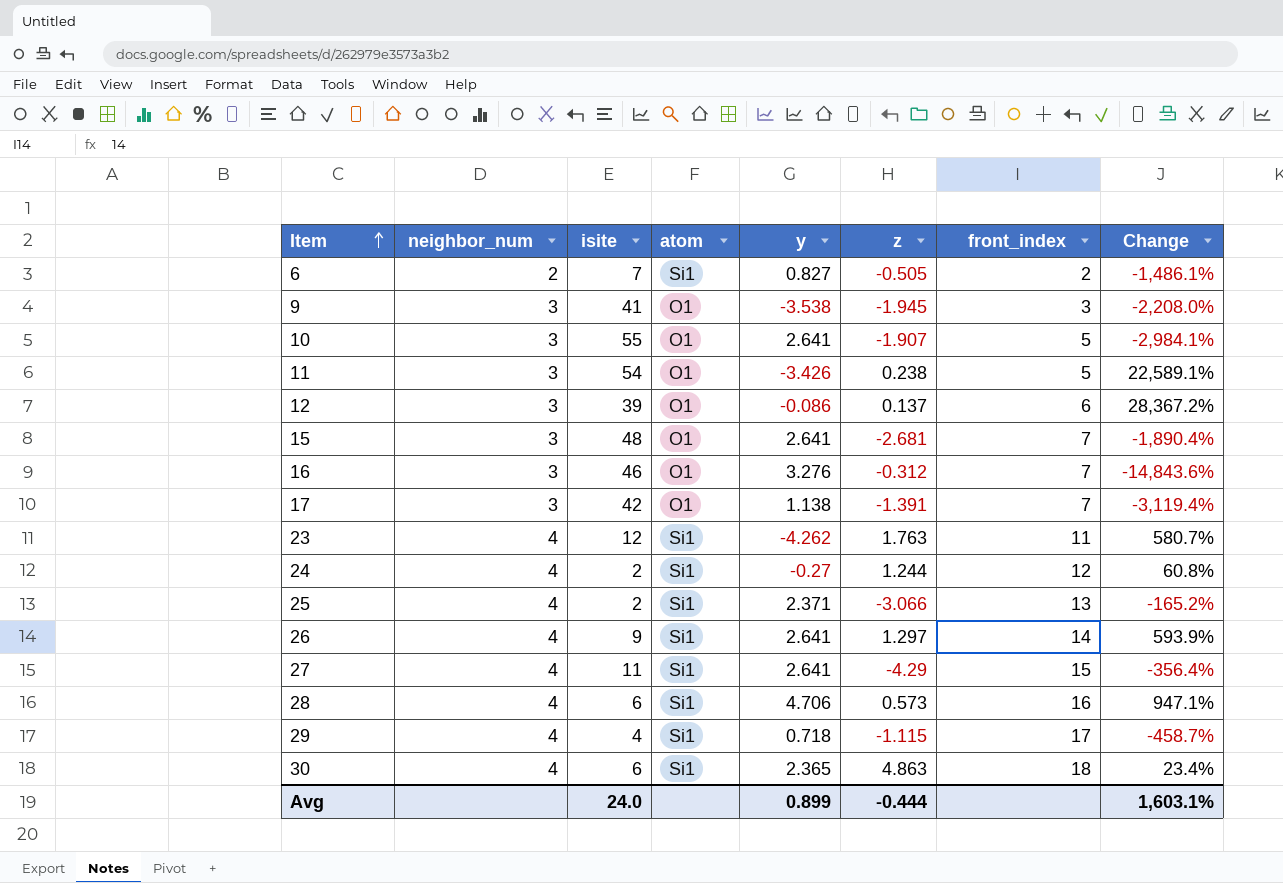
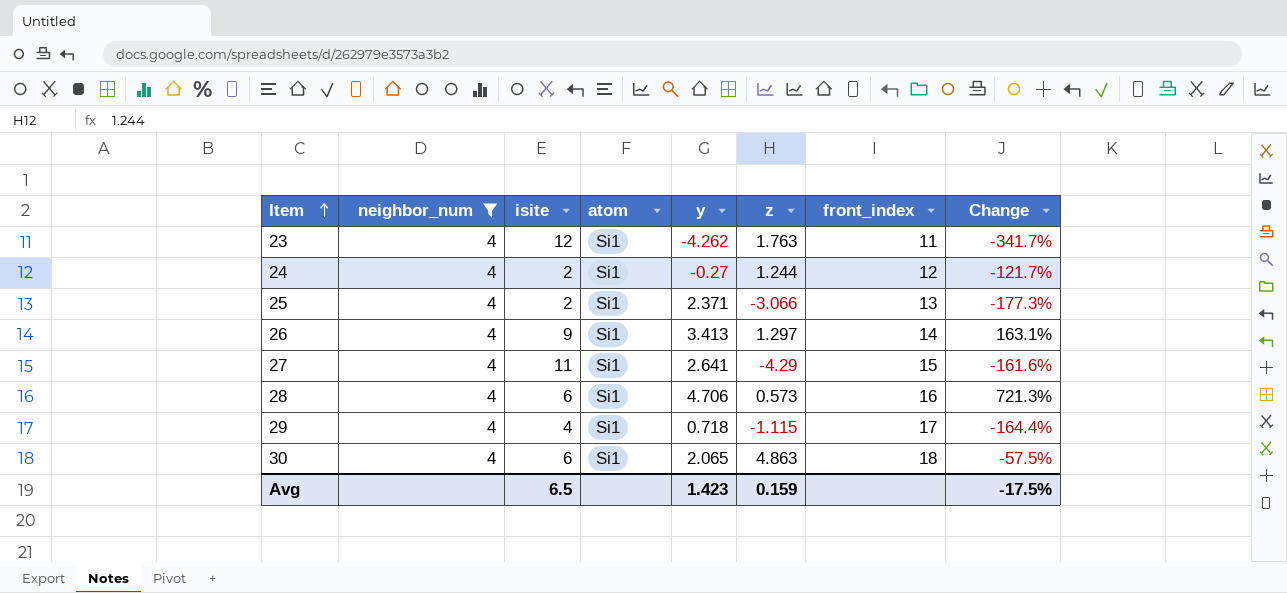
filter: none -> neighbor_num = 4
column Change | formula: ([isite] - [z]) / [z] -> ([y] - [z]) / [z]
26 | y: 2.641 -> 3.413
30 | y: 2.365 -> 2.065
Avg | isite: 24.0 -> 6.5
Avg | y: 0.899 -> 1.423
Avg | z: -0.444 -> 0.159
Avg | Change: 1,603.1% -> -17.5%

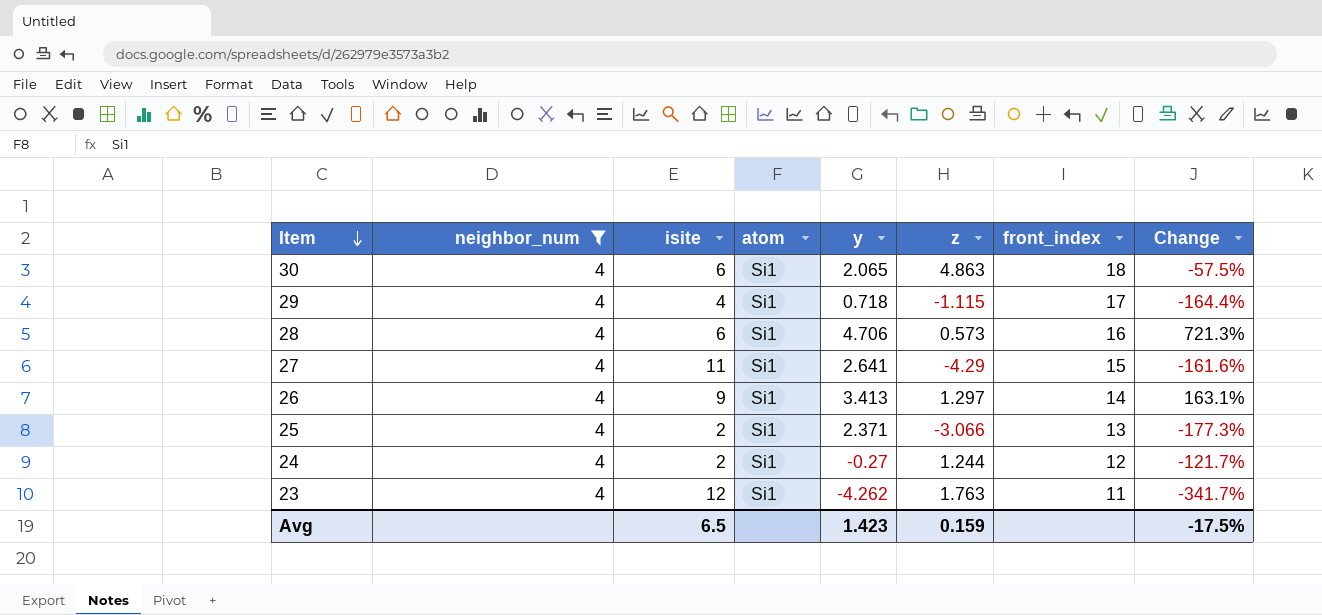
row order: Item ascending -> Item descending

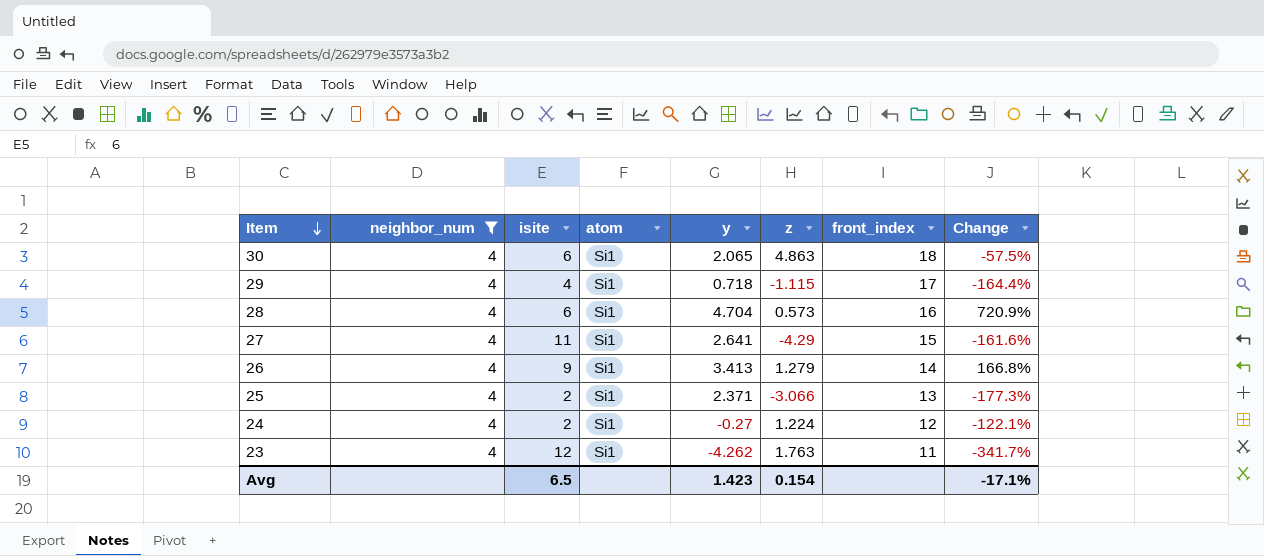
28 | y: 4.706 -> 4.704
28 | Change: 721.3% -> 720.9%
26 | z: 1.297 -> 1.279
26 | Change: 163.1% -> 166.8%
24 | z: 1.244 -> 1.224
24 | Change: -121.7% -> -122.1%
Avg | z: 0.159 -> 0.154
Avg | Change: -17.5% -> -17.1%

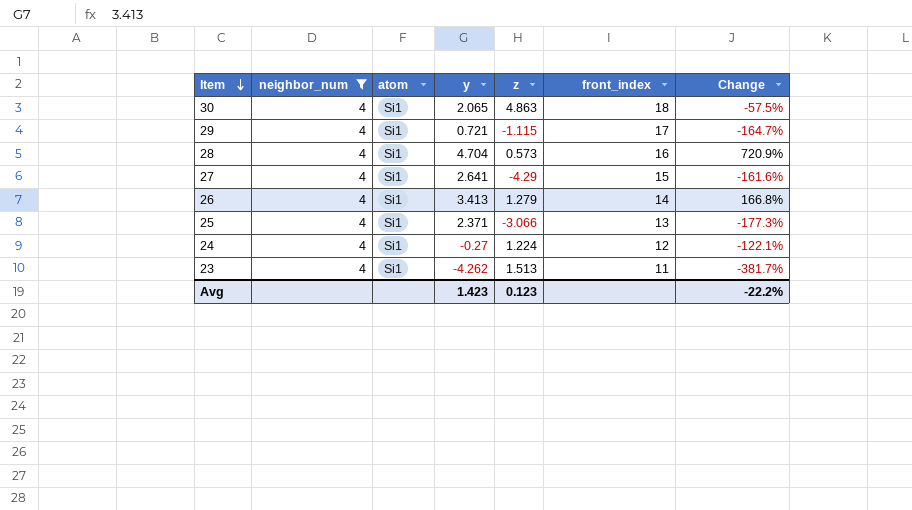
column isite | position: 3 -> none
29 | y: 0.718 -> 0.721
29 | Change: -164.4% -> -164.7%
23 | z: 1.763 -> 1.513
23 | Change: -341.7% -> -381.7%
Avg | z: 0.154 -> 0.123
Avg | Change: -17.1% -> -22.2%

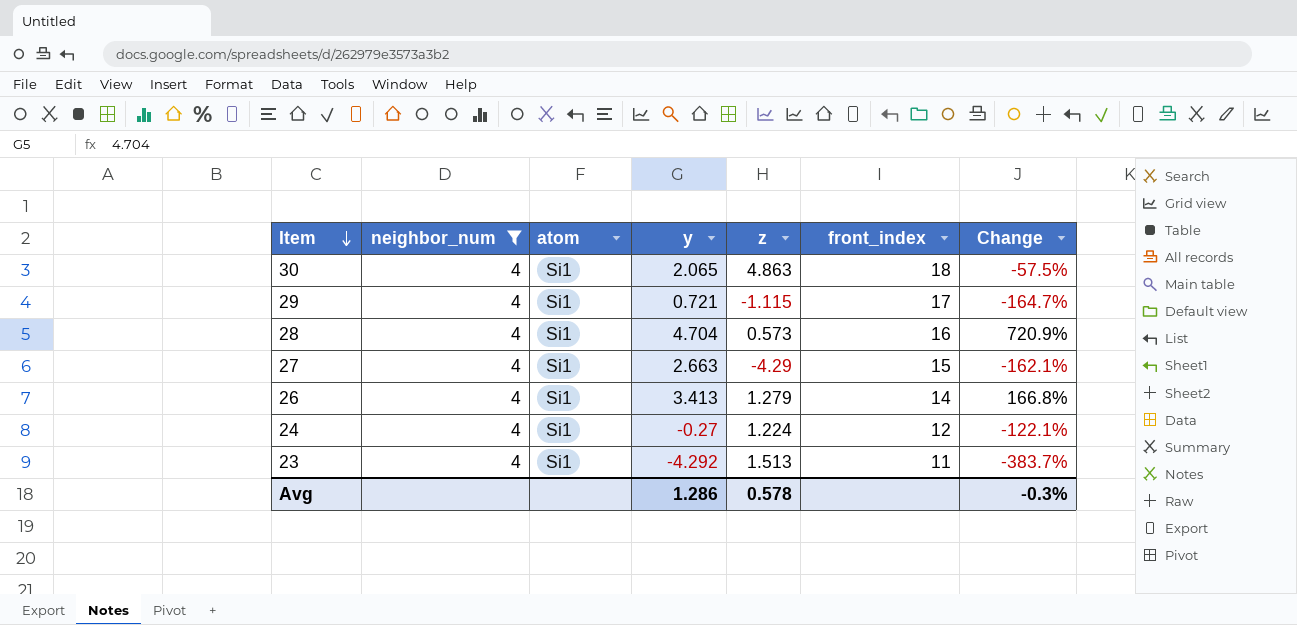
row 25: 4 | Si1 | 2.371 | -3.066 | 13 | -177.3% -> none
27 | y: 2.641 -> 2.663
27 | Change: -161.6% -> -162.1%
23 | y: -4.262 -> -4.292
23 | Change: -381.7% -> -383.7%
Avg | y: 1.423 -> 1.286
Avg | z: 0.123 -> 0.578
Avg | Change: -22.2% -> -0.3%

